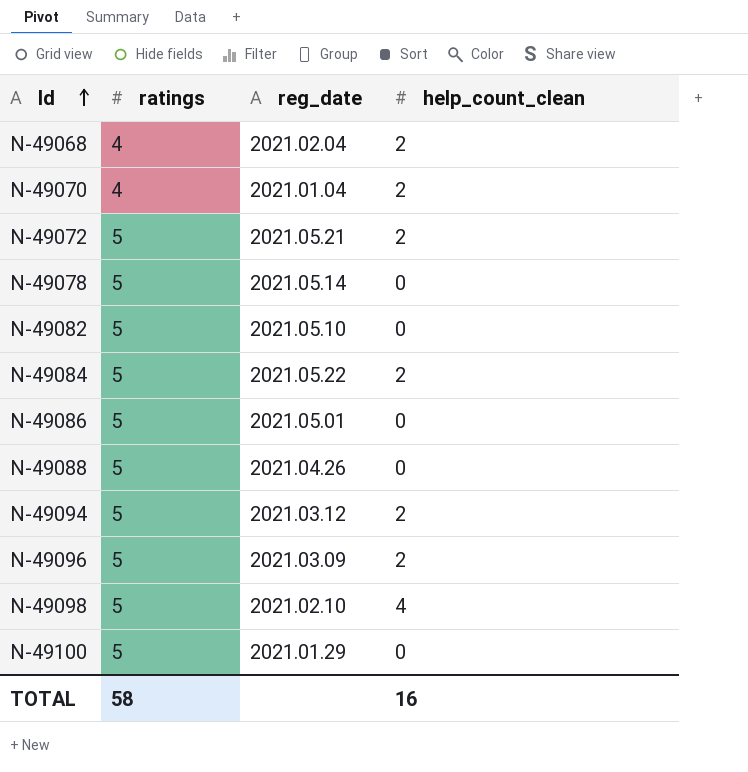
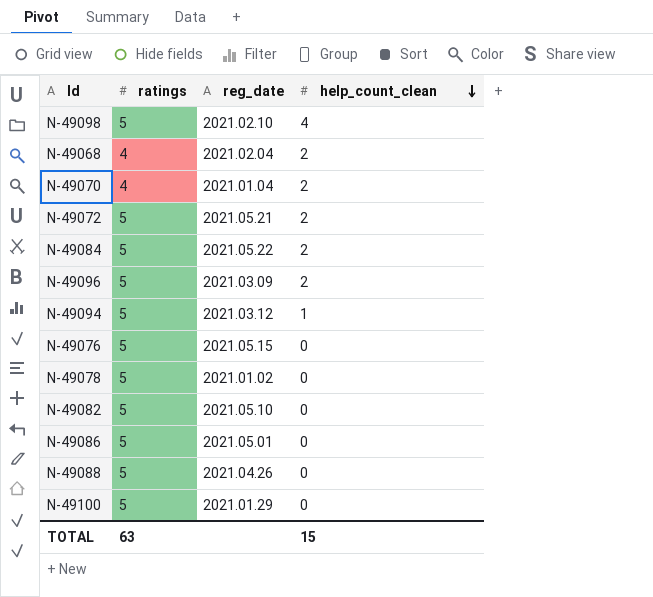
row order: Id ascending -> help_count_clean descending
N-49094 | help_count_clean: 2 -> 1
row N-49076: none -> 5 | 2021.05.15 | 0
N-49078 | reg_date: 2021.05.14 -> 2021.01.02
TOTAL | ratings: 58 -> 63
TOTAL | help_count_clean: 16 -> 15

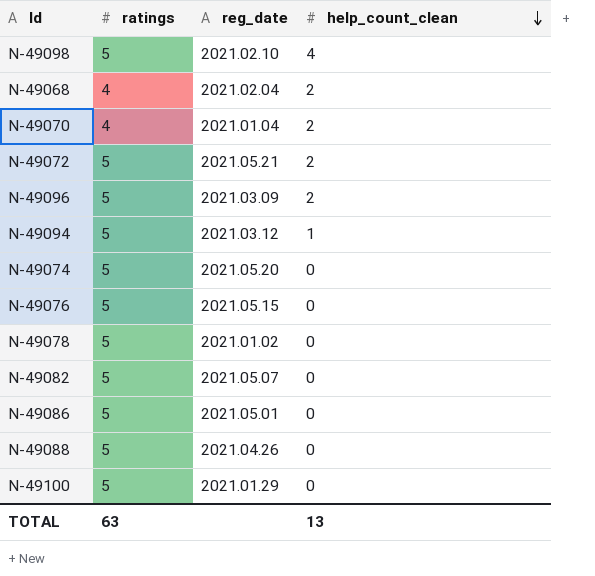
row N-49084: 5 | 2021.05.22 | 2 -> none
row N-49074: none -> 5 | 2021.05.20 | 0
N-49082 | reg_date: 2021.05.10 -> 2021.05.07
TOTAL | help_count_clean: 15 -> 13

